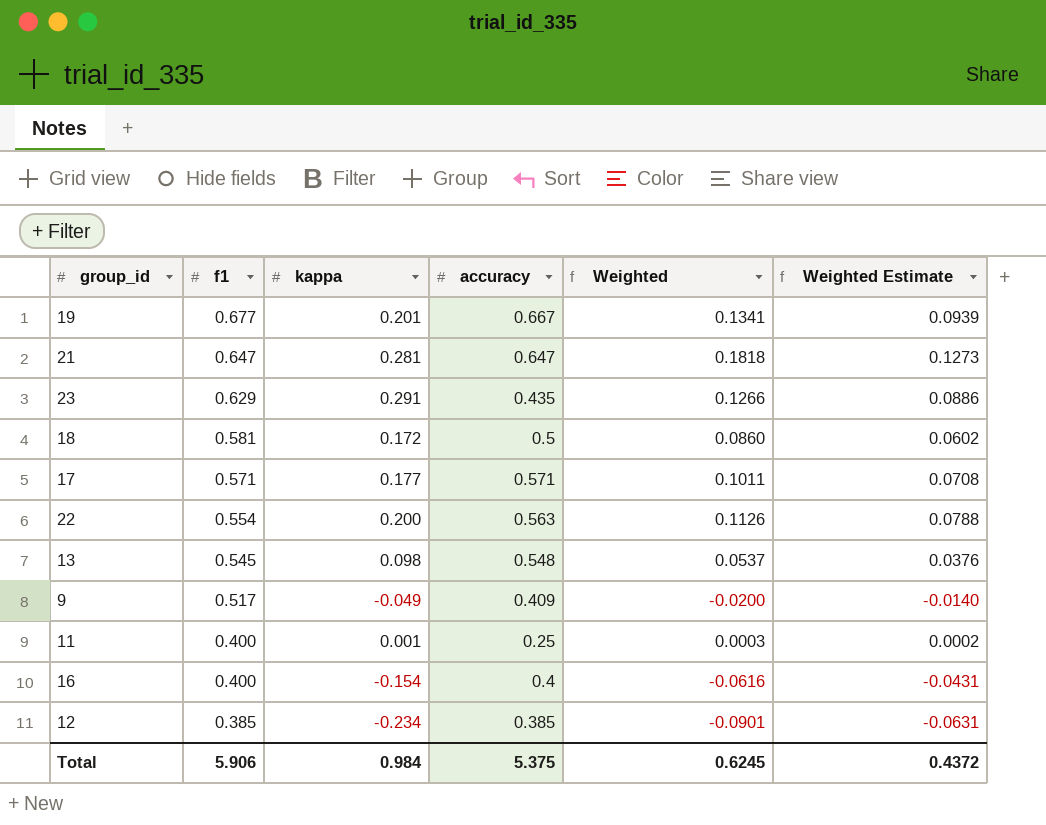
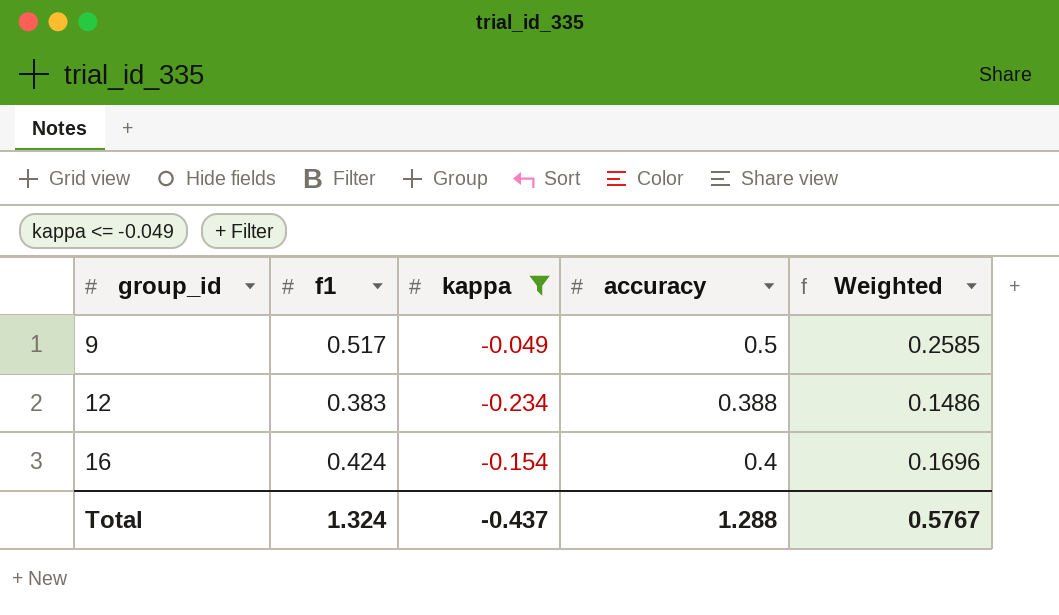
filter: none -> kappa <= -0.049
row order: f1 descending -> group_id ascending
column Weighted Estimate | formula: [Weighted] * 0.7 -> none
column Weighted | formula: [kappa] * [accuracy] -> [f1] * [accuracy]
9 | accuracy: 0.409 -> 0.5
12 | f1: 0.385 -> 0.383
12 | accuracy: 0.385 -> 0.388
16 | f1: 0.400 -> 0.424
Total | f1: 5.906 -> 1.324
Total | kappa: 0.984 -> -0.437
Total | accuracy: 5.375 -> 1.288
Total | Weighted: 0.6245 -> 0.5767

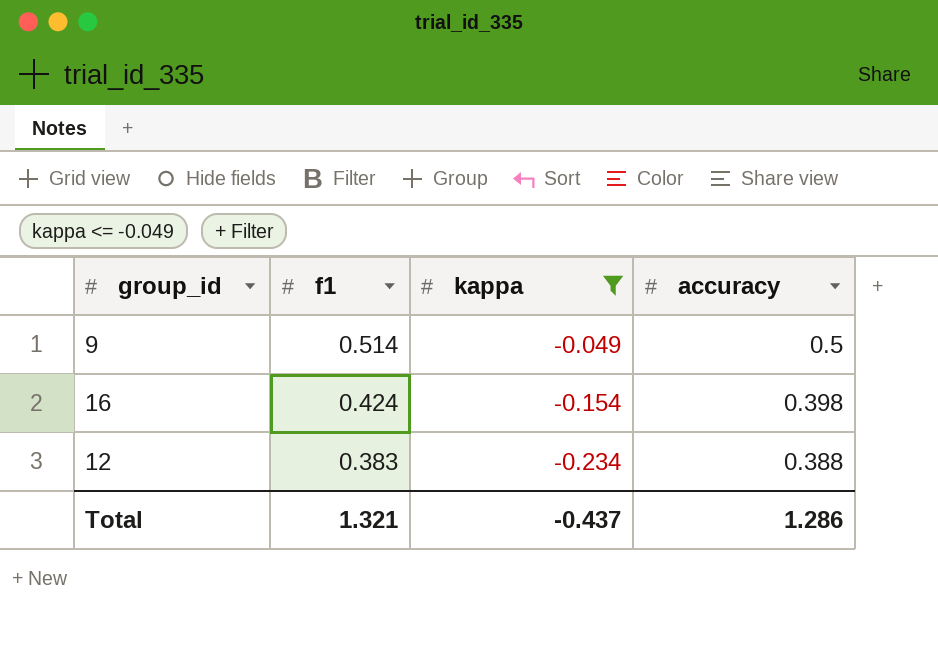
row order: group_id ascending -> f1 descending
column Weighted | formula: [f1] * [accuracy] -> none
9 | f1: 0.517 -> 0.514
16 | accuracy: 0.4 -> 0.398
Total | f1: 1.324 -> 1.321
Total | accuracy: 1.288 -> 1.286

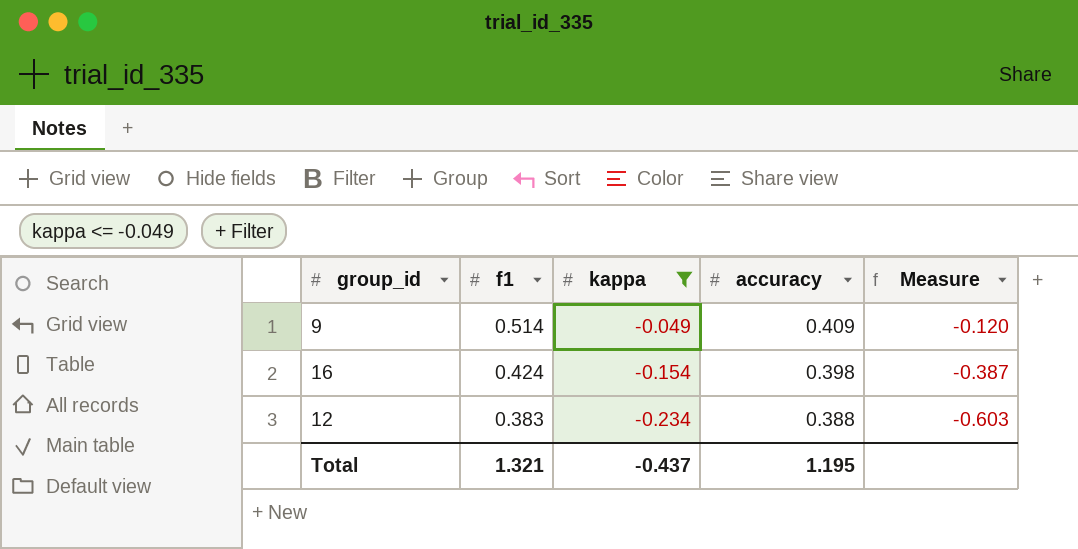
column Measure | formula: none -> [kappa] / [accuracy]
9 | accuracy: 0.5 -> 0.409
Total | accuracy: 1.286 -> 1.195

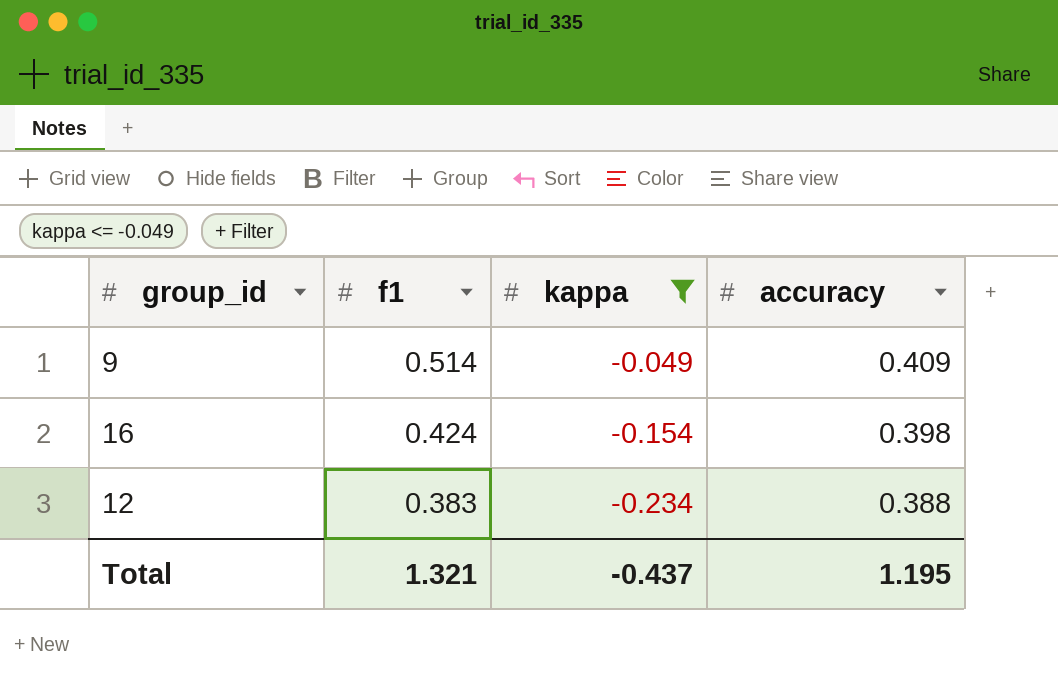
column Measure | formula: [kappa] / [accuracy] -> none

